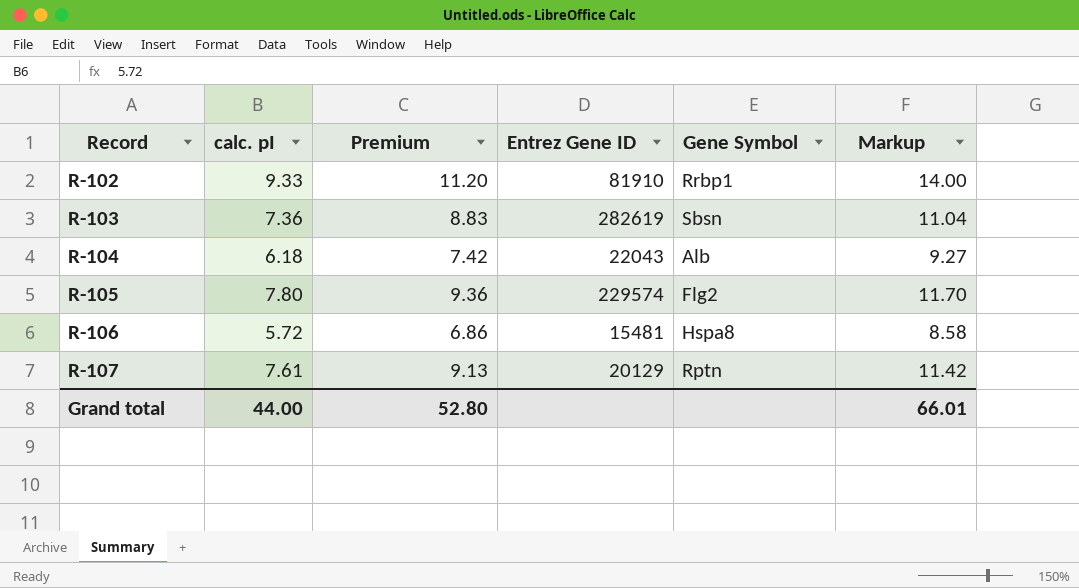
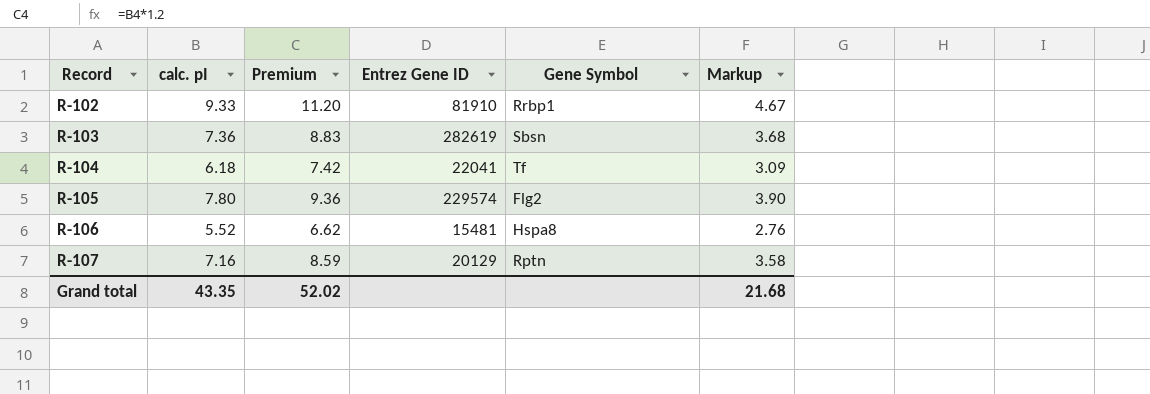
column Markup | formula: [calc. pI] * 1.5 -> [calc. pI] * 0.5
R-104 | Entrez Gene ID: 22043 -> 22041
R-104 | Gene Symbol: Alb -> Tf
R-106 | calc. pI: 5.72 -> 5.52
R-106 | Premium: 6.86 -> 6.62
R-107 | calc. pI: 7.61 -> 7.16
R-107 | Premium: 9.13 -> 8.59
Grand total | calc. pI: 44.00 -> 43.35
Grand total | Premium: 52.80 -> 52.02
Grand total | Markup: 66.01 -> 21.68

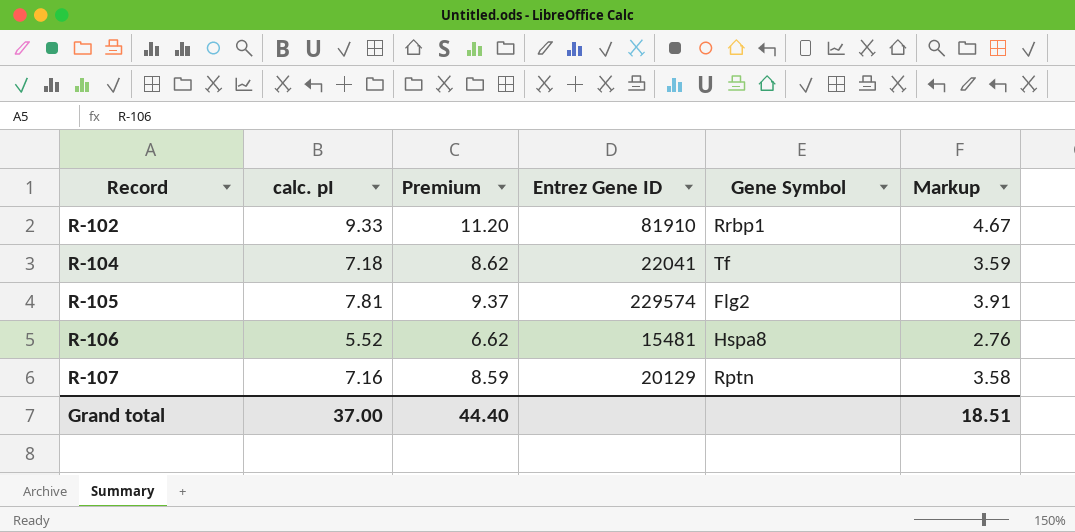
row R-103: 7.36 | 8.83 | 282619 | Sbsn | 3.68 -> none
R-104 | calc. pI: 6.18 -> 7.18
R-104 | Premium: 7.42 -> 8.62
R-104 | Markup: 3.09 -> 3.59
R-105 | calc. pI: 7.80 -> 7.81
R-105 | Premium: 9.36 -> 9.37
R-105 | Markup: 3.90 -> 3.91
Grand total | calc. pI: 43.35 -> 37.00
Grand total | Premium: 52.02 -> 44.40
Grand total | Markup: 21.68 -> 18.51

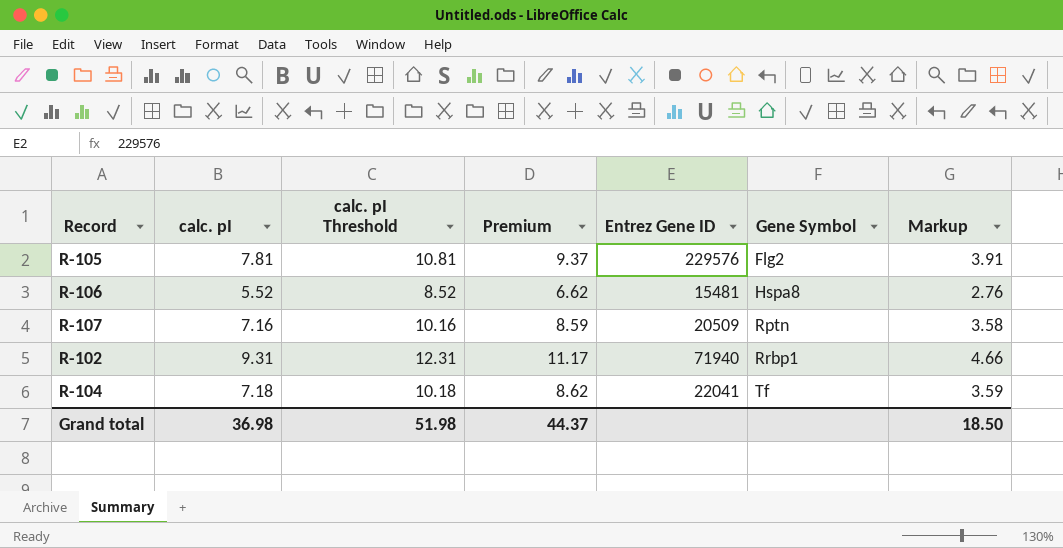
row order: Record ascending -> Gene Symbol ascending
column calc. pI Threshold | formula: none -> [calc. pI] + 3
R-105 | Entrez Gene ID: 229574 -> 229576
R-107 | Entrez Gene ID: 20129 -> 20509
R-102 | calc. pI: 9.33 -> 9.31
R-102 | Premium: 11.20 -> 11.17
R-102 | Entrez Gene ID: 81910 -> 71940
R-102 | Markup: 4.67 -> 4.66
Grand total | calc. pI: 37.00 -> 36.98
Grand total | Premium: 44.40 -> 44.37
Grand total | Markup: 18.51 -> 18.50

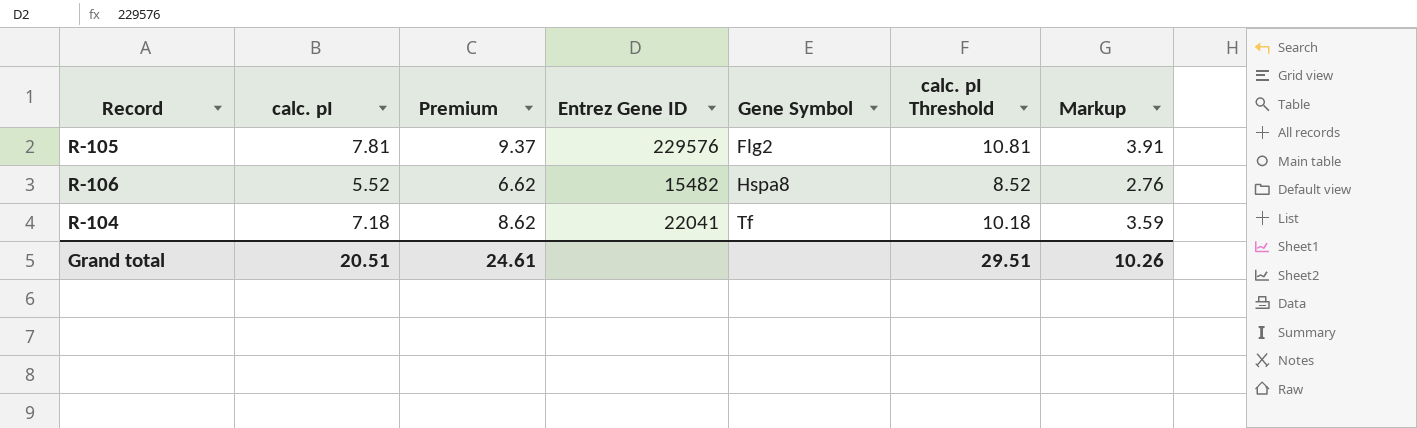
column calc. pI Threshold | position: 3 -> 6
row R-107: 7.16 | 10.16 | 8.59 | 20509 | Rptn | 3.58 -> none
row R-102: 9.31 | 12.31 | 11.17 | 71940 | Rrbp1 | 4.66 -> none
R-106 | Entrez Gene ID: 15481 -> 15482
Grand total | calc. pI: 36.98 -> 20.51
Grand total | Premium: 44.37 -> 24.61
Grand total | calc. pI Threshold: 51.98 -> 29.51
Grand total | Markup: 18.50 -> 10.26

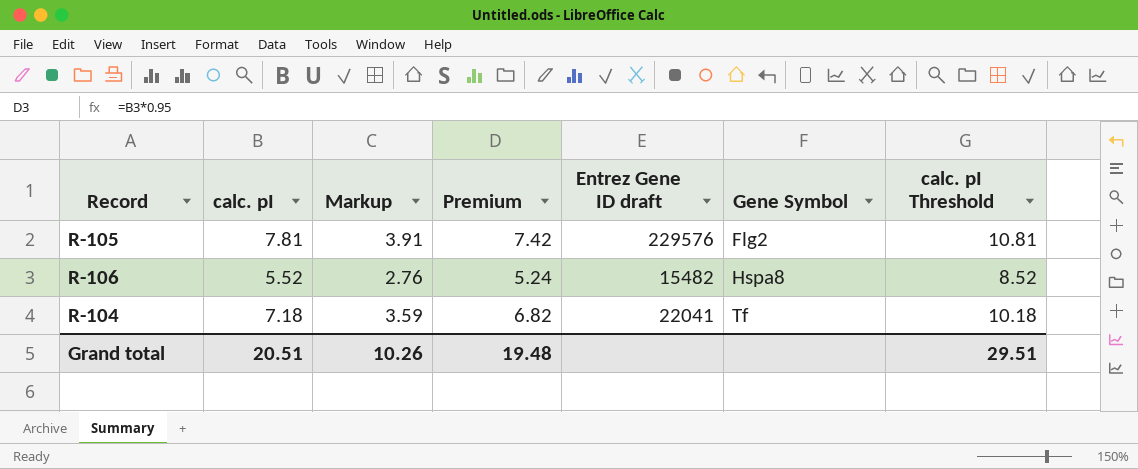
column Markup | position: 7 -> 3
column Premium | formula: [calc. pI] * 1.2 -> [calc. pI] * 0.95
column name: Entrez Gene ID -> Entrez Gene ID draft
Grand total | Premium: 24.61 -> 19.48

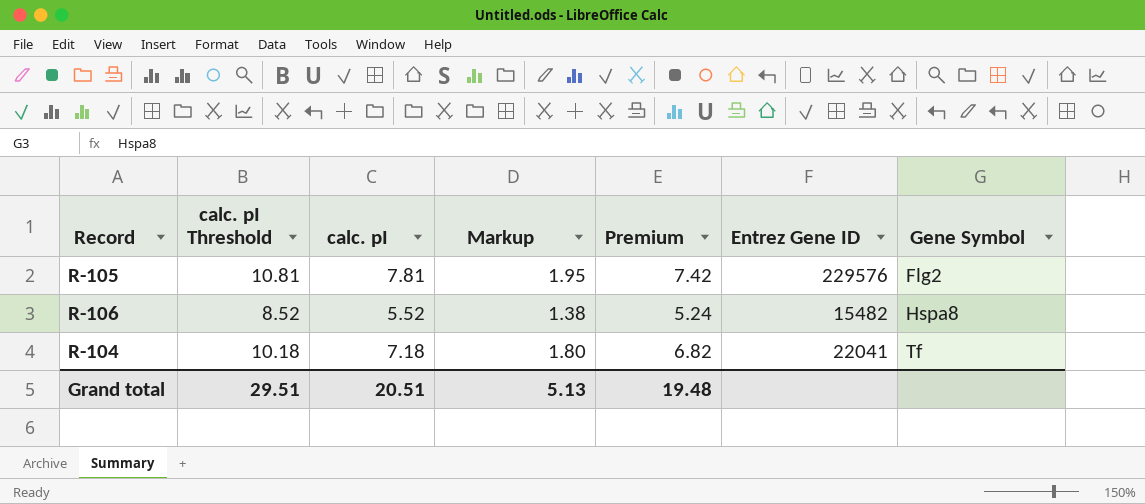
column calc. pI Threshold | position: 7 -> 2
column Markup | formula: [calc. pI] * 0.5 -> [calc. pI] * 0.25
column name: Entrez Gene ID draft -> Entrez Gene ID
Grand total | Markup: 10.26 -> 5.13

